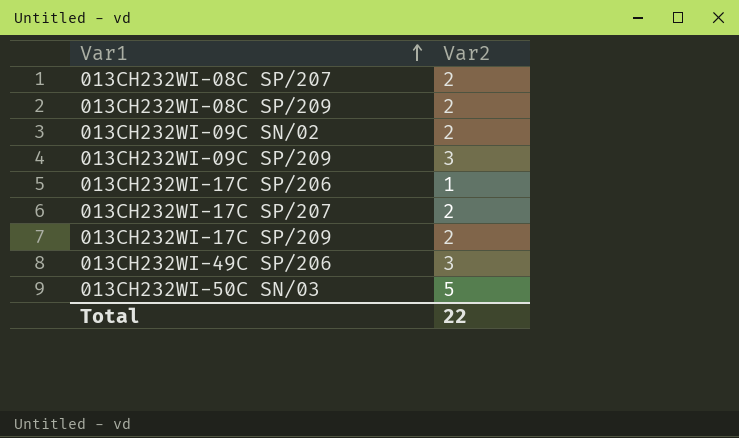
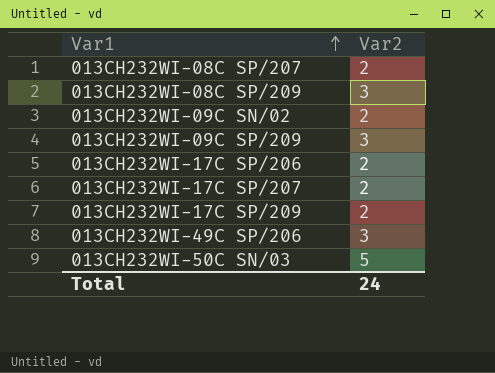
013CH232WI-08C SP/209 | Var2: 2 -> 3
013CH232WI-17C SP/206 | Var2: 1 -> 2
Total | Var2: 22 -> 24

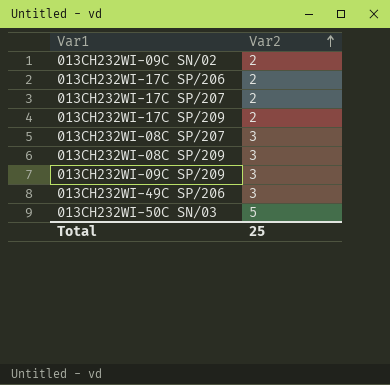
row order: Var1 ascending -> Var2 ascending
013CH232WI-08C SP/207 | Var2: 2 -> 3
Total | Var2: 24 -> 25

